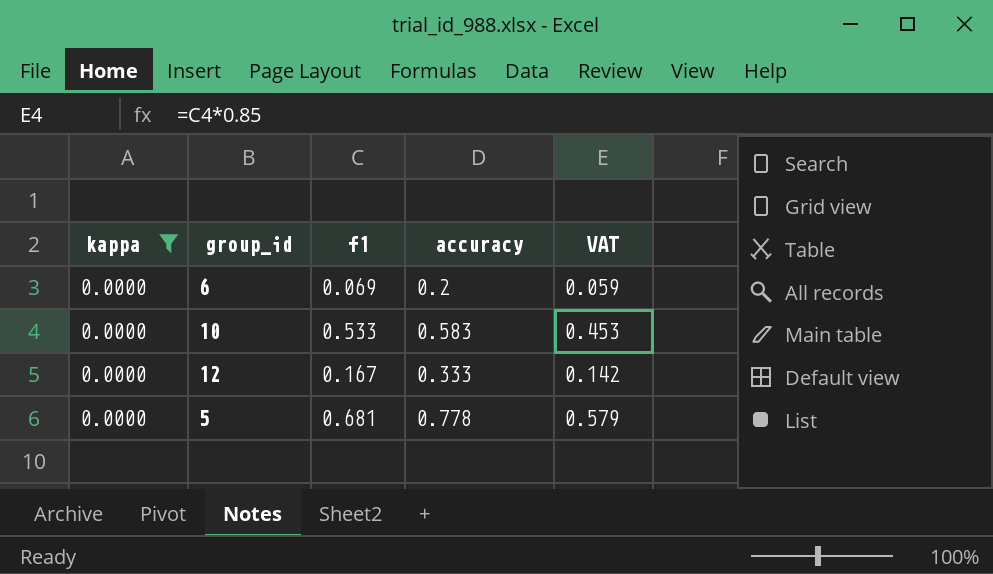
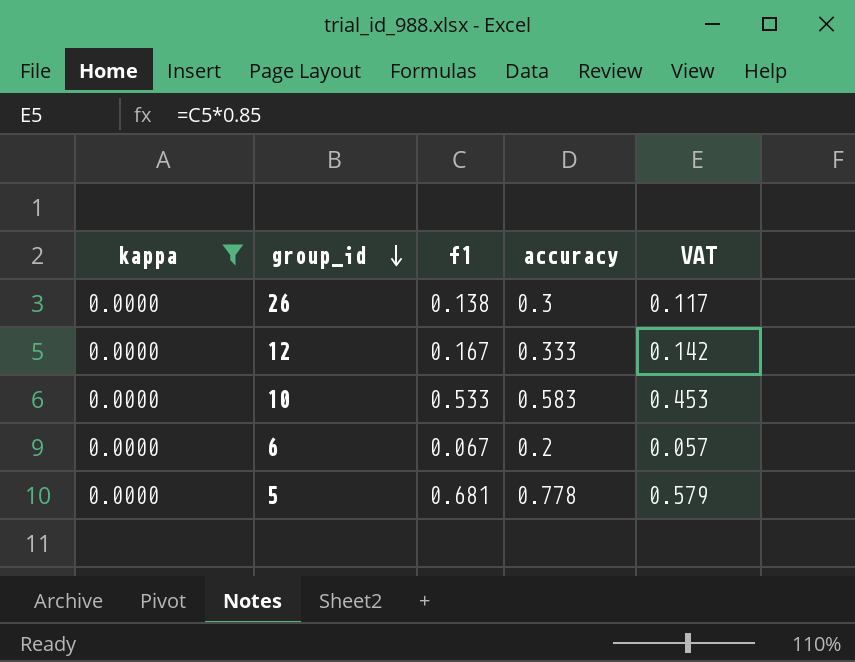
row order: none -> group_id descending
row 26: none -> 0.0000 | 0.138 | 0.3 | 0.117
6 | f1: 0.069 -> 0.067
6 | VAT: 0.059 -> 0.057

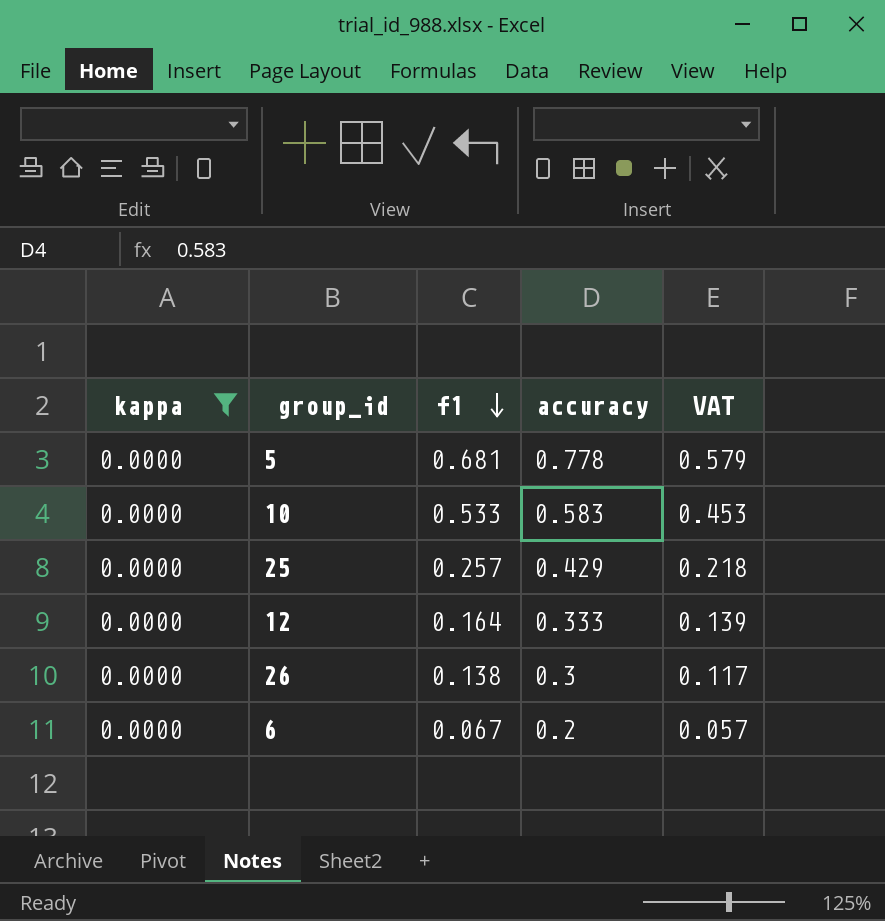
row order: group_id descending -> f1 descending
row 25: none -> 0.0000 | 0.257 | 0.429 | 0.218
12 | f1: 0.167 -> 0.164
12 | VAT: 0.142 -> 0.139

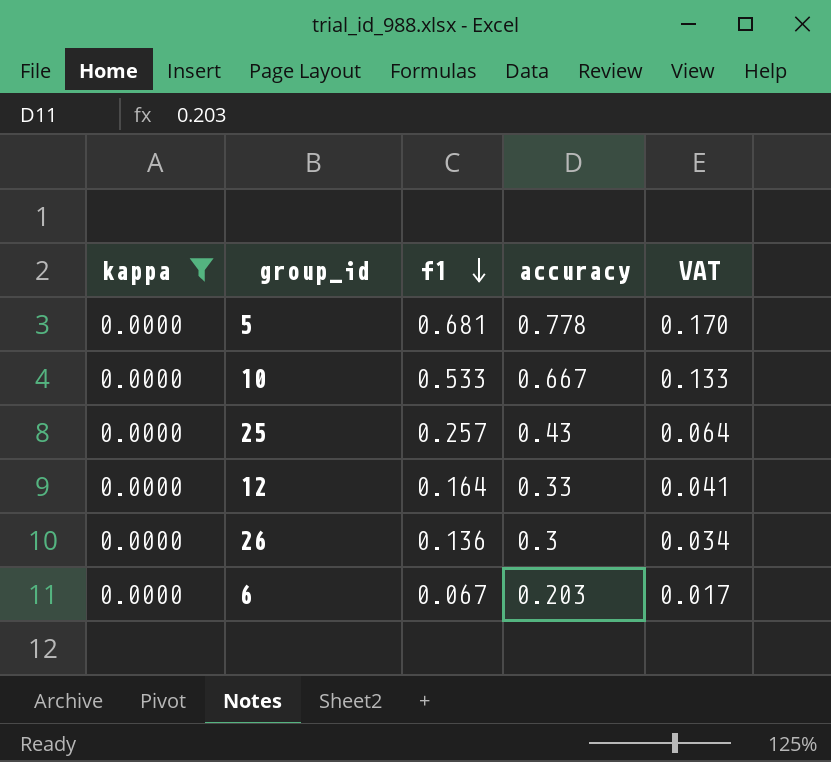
column VAT | formula: [f1] * 0.85 -> [f1] * 0.25
10 | accuracy: 0.583 -> 0.667
25 | accuracy: 0.429 -> 0.43
12 | accuracy: 0.333 -> 0.33
26 | f1: 0.138 -> 0.136
6 | accuracy: 0.2 -> 0.203

